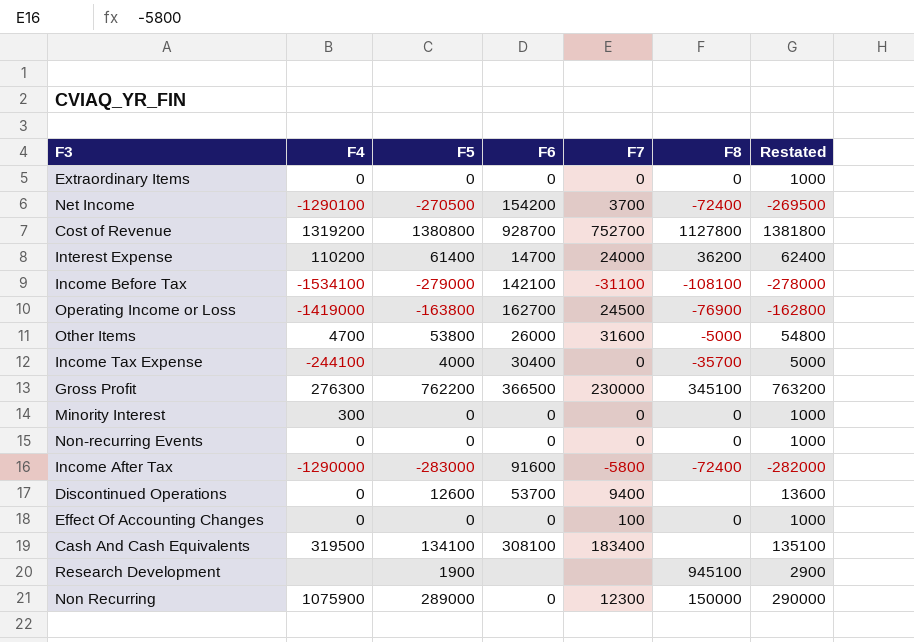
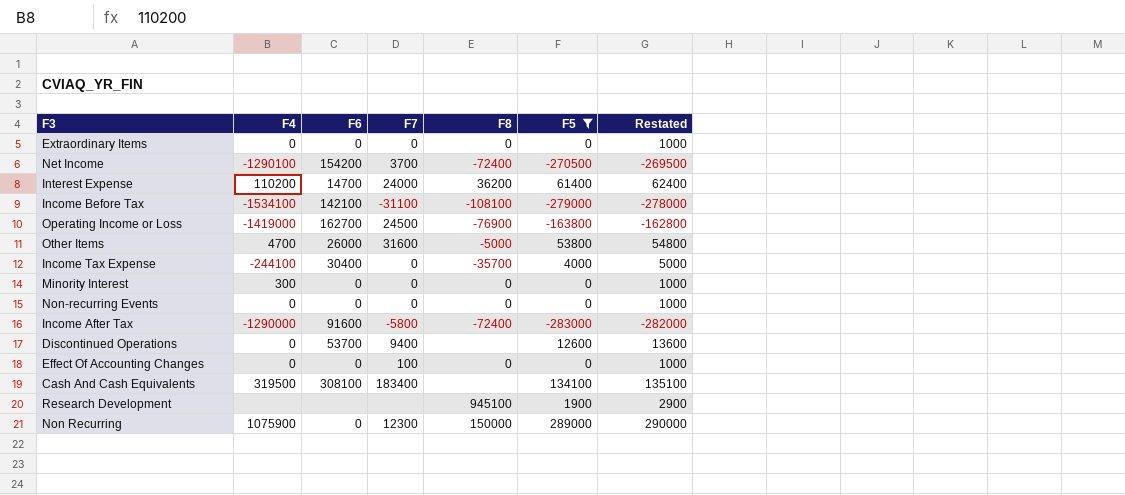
filter: none -> F5 <= 289000
column F5 | position: 3 -> 6

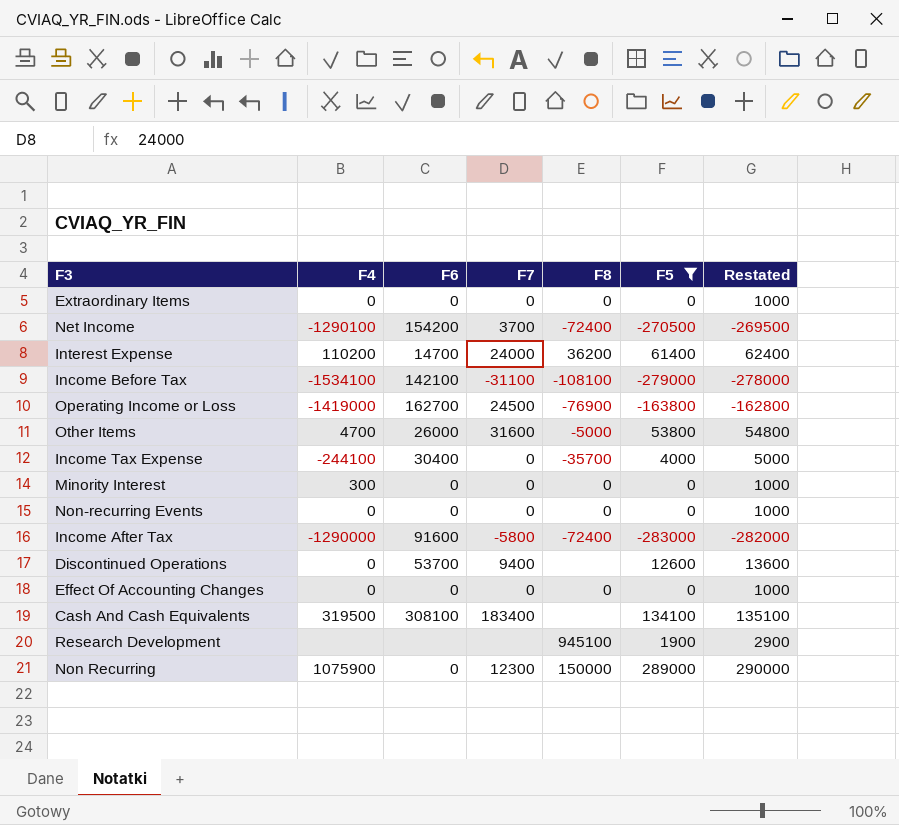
Effect Of Accounting Changes | F7: 100 -> 0

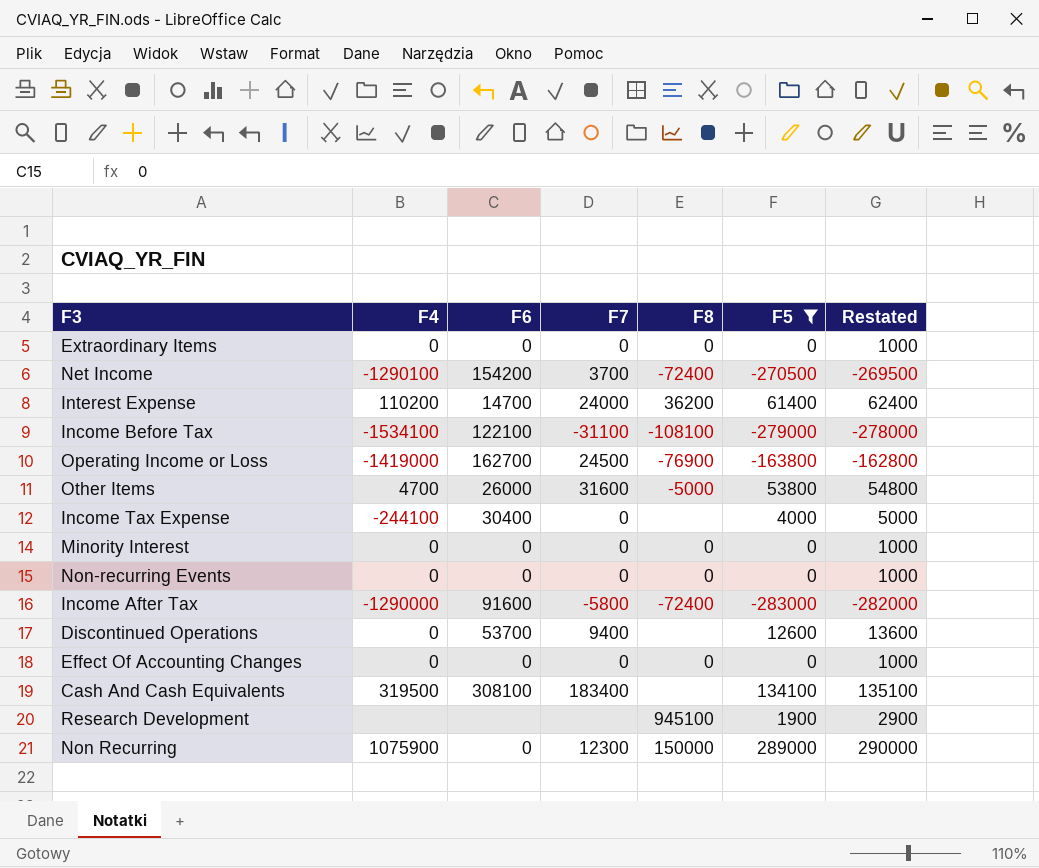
Income Before Tax | F6: 142100 -> 122100
Income Tax Expense | F8: -35700 -> none
Minority Interest | F4: 300 -> 0

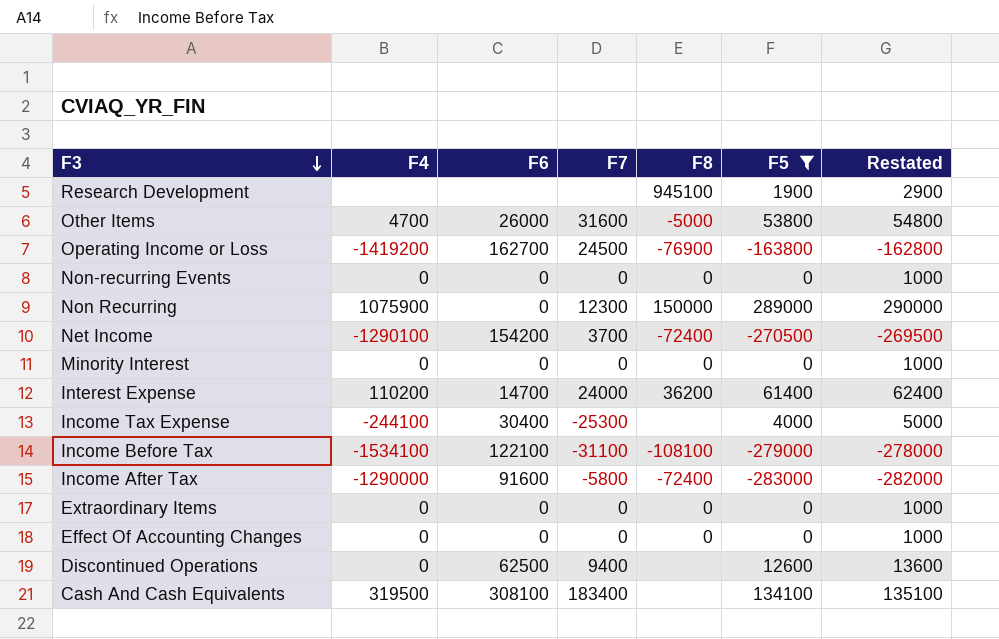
row order: none -> F3 descending
Operating Income or Loss | F4: -1419000 -> -1419200
Income Tax Expense | F7: 0 -> -25300
Discontinued Operations | F6: 53700 -> 62500

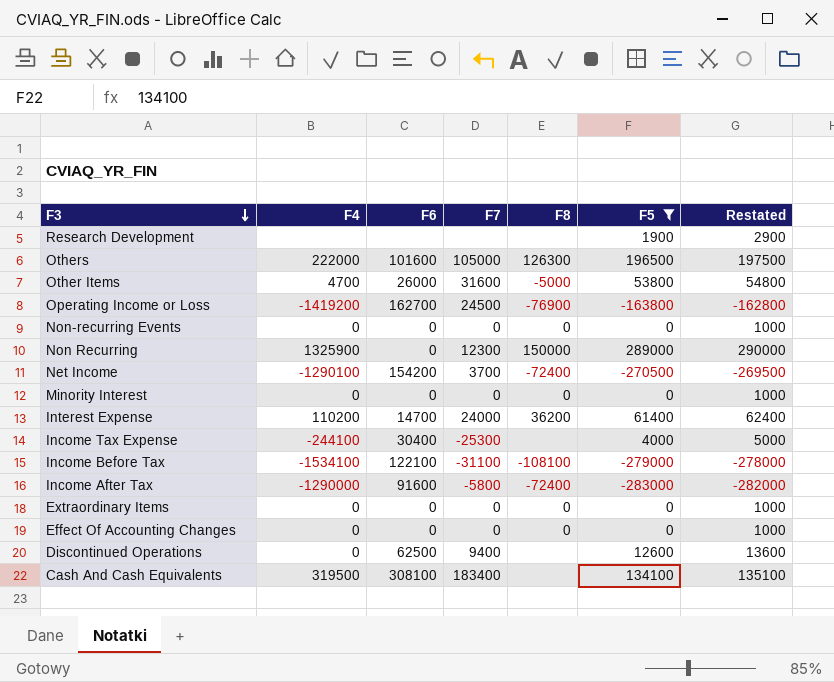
Research Development | F8: 945100 -> none
row Others: none -> 222000 | 101600 | 105000 | 126300 | 196500 | 197500
Non Recurring | F4: 1075900 -> 1325900

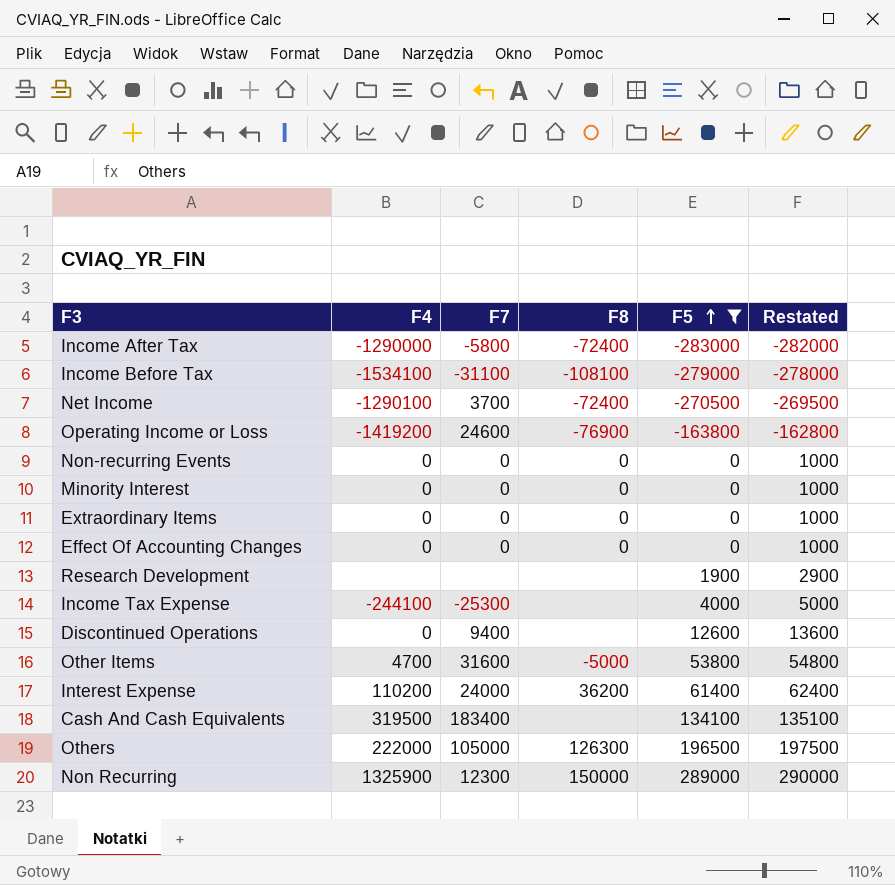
row order: F3 descending -> F5 ascending
column F6 | position: 3 -> none
Operating Income or Loss | F7: 24500 -> 24600

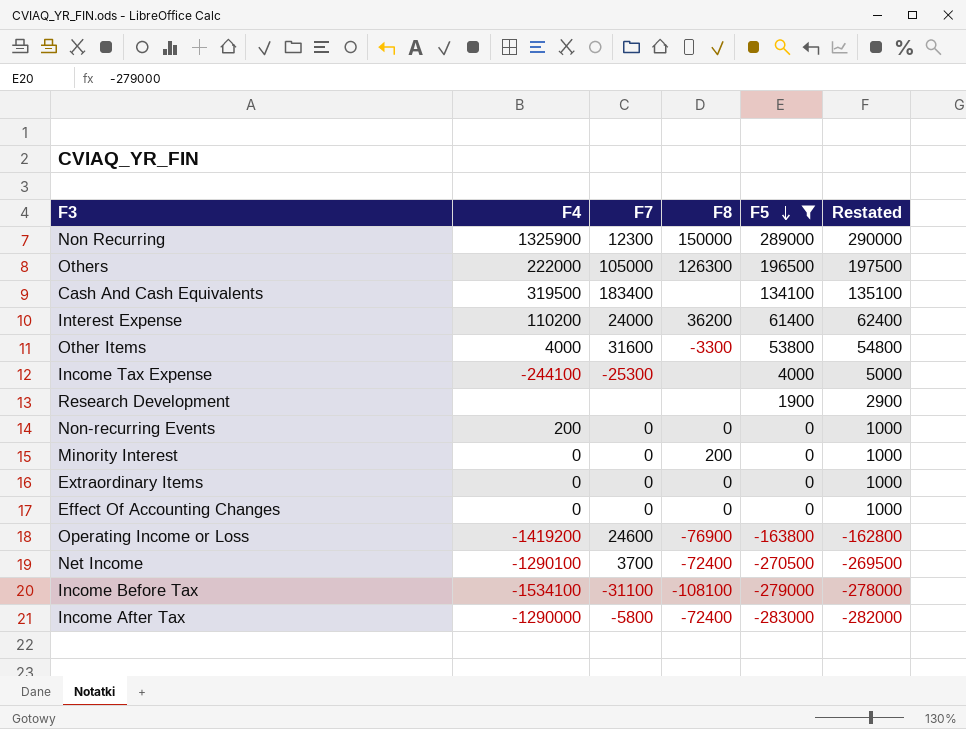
row order: F5 ascending -> F5 descending
row Discontinued Operations: 0 | 9400 | none | 12600 | 13600 -> none
Other Items | F4: 4700 -> 4000
Other Items | F8: -5000 -> -3300
Non-recurring Events | F4: 0 -> 200
Minority Interest | F8: 0 -> 200

